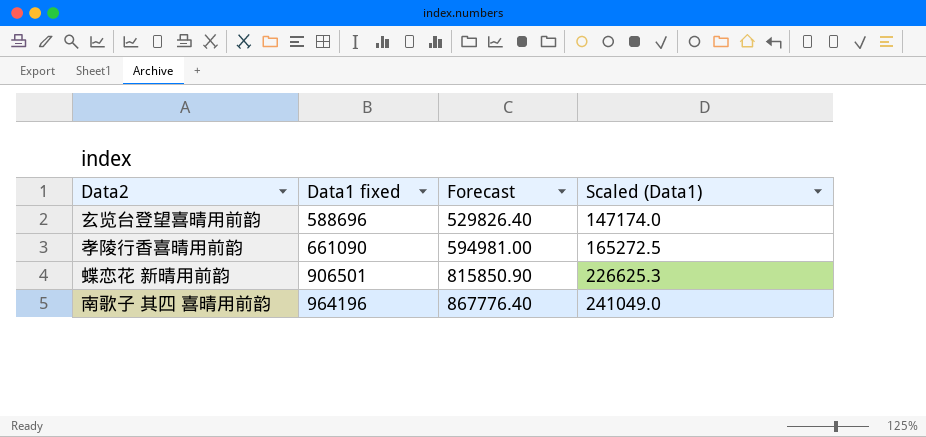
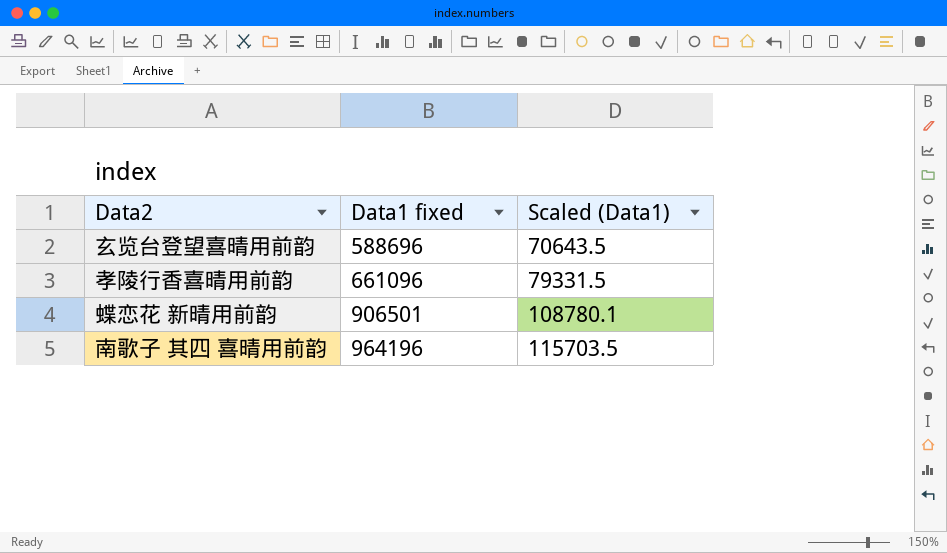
column Forecast | formula: [Data1 fixed] * 0.9 -> none
column Scaled (Data1) | formula: [Data1 fixed] * 0.25 -> [Data1 fixed] * 0.12
孝陵行香喜晴用前韵 | Data1 fixed: 661090 -> 661096

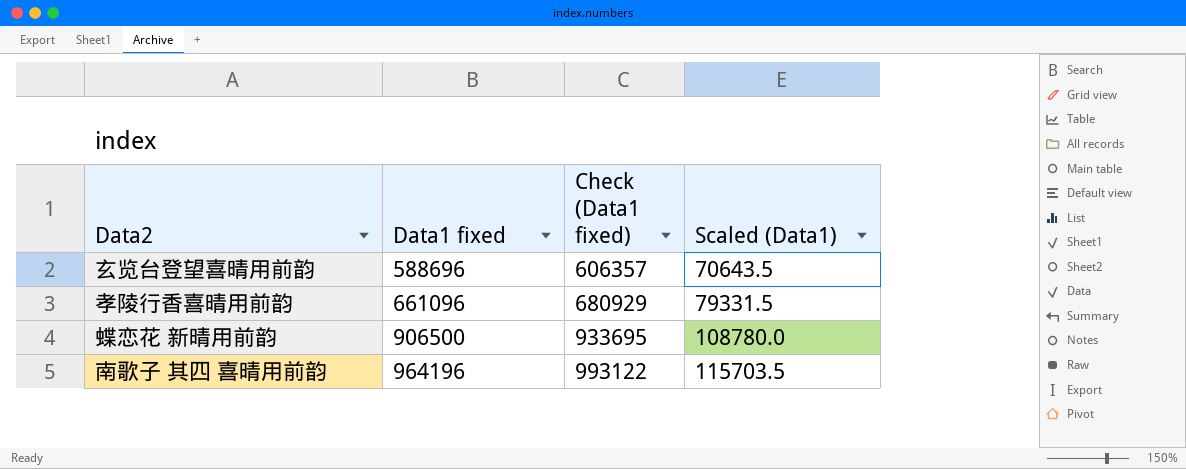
column Check (Data1 fixed) | formula: none -> [Data1 fixed] * 1.03
蝶恋花 新晴用前韵 | Data1 fixed: 906501 -> 906500
蝶恋花 新晴用前韵 | Scaled (Data1): 108780.1 -> 108780.0

